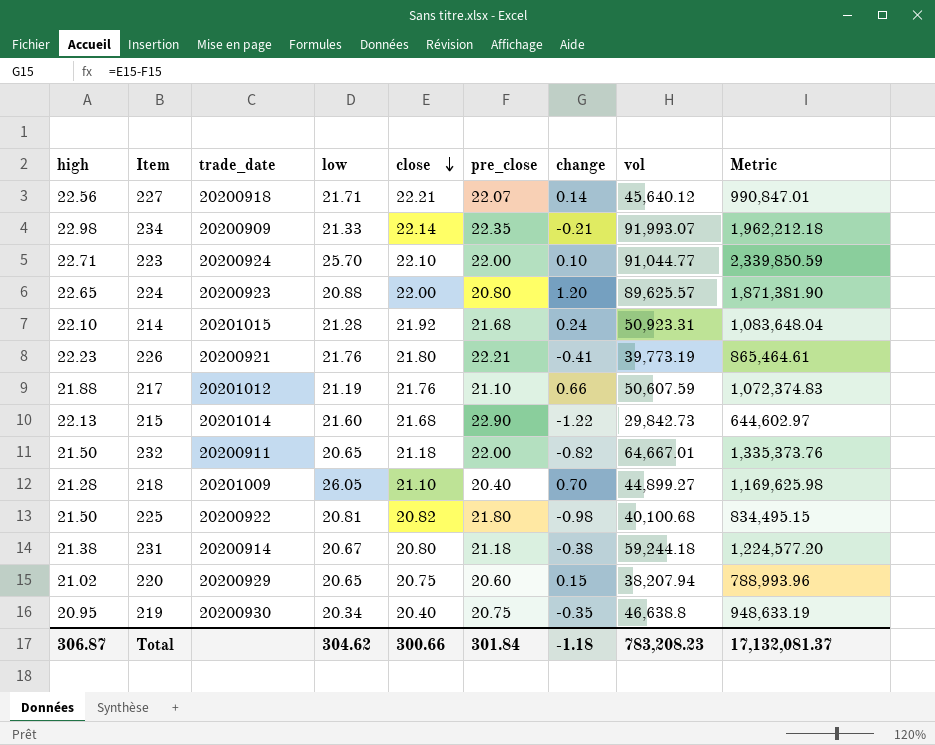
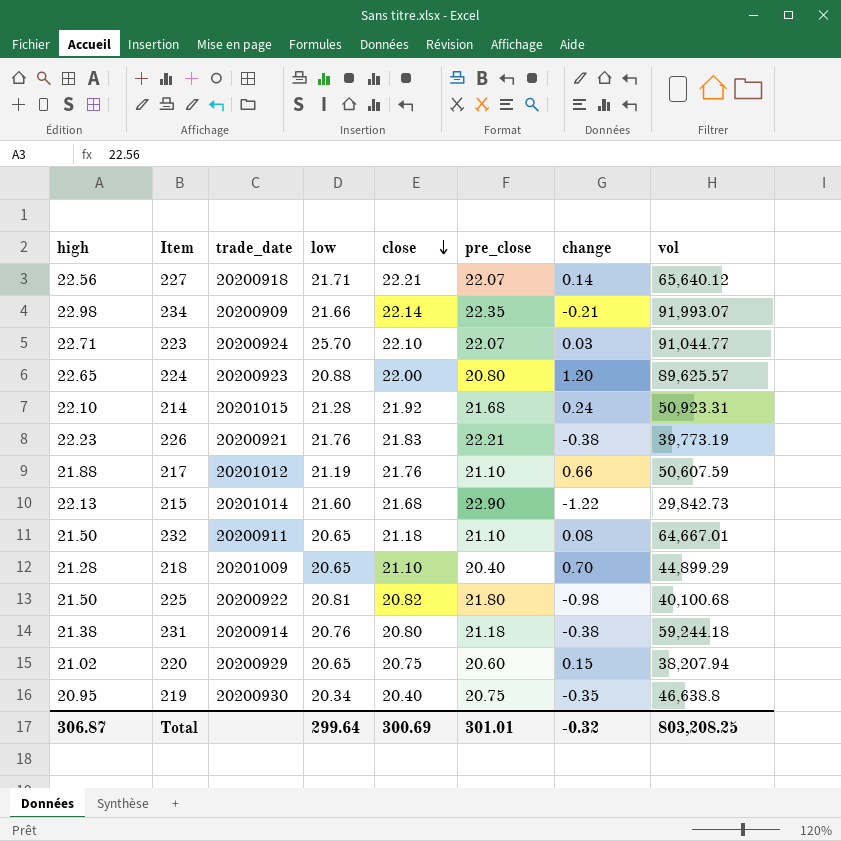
column Metric | formula: [low] * [vol] -> none
227 | vol: 45,640.12 -> 65,640.12
234 | low: 21.33 -> 21.66
223 | pre_close: 22.00 -> 22.07
223 | change: 0.10 -> 0.03
226 | close: 21.80 -> 21.83
226 | change: -0.41 -> -0.38
232 | pre_close: 22.00 -> 21.10
232 | change: -0.82 -> 0.08
218 | low: 26.05 -> 20.65
218 | vol: 44,899.27 -> 44,899.29
231 | low: 20.67 -> 20.76
Total | low: 304.62 -> 299.64
Total | close: 300.66 -> 300.69
Total | pre_close: 301.84 -> 301.01
Total | change: -1.18 -> -0.32
Total | vol: 783,208.23 -> 803,208.25

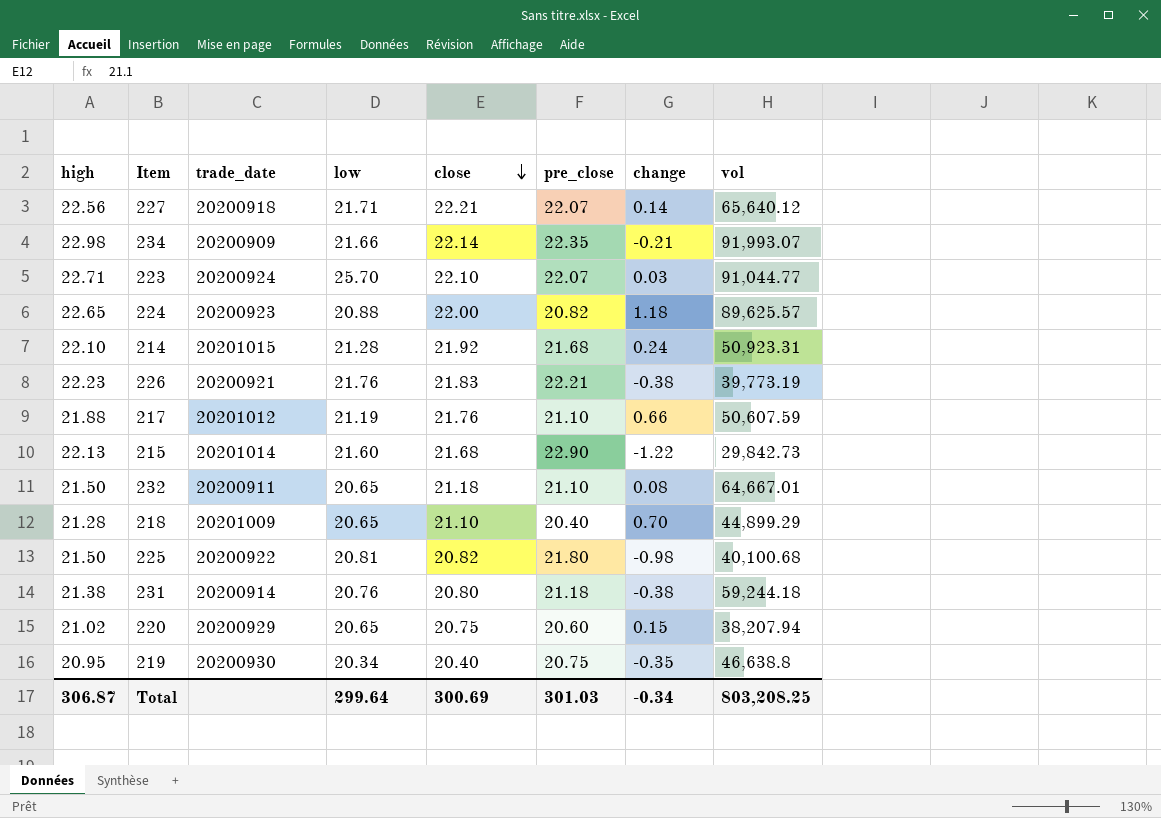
224 | pre_close: 20.80 -> 20.82
224 | change: 1.20 -> 1.18
Total | pre_close: 301.01 -> 301.03
Total | change: -0.32 -> -0.34

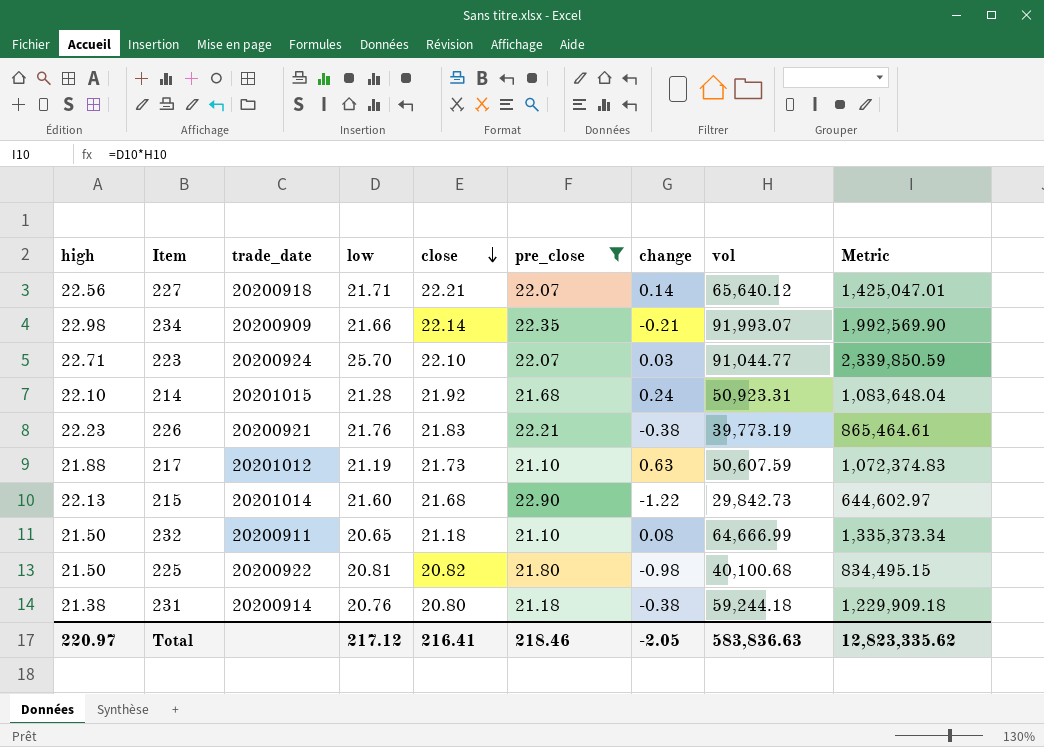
filter: none -> pre_close >= 21.10
column Metric | formula: none -> [low] * [vol]
217 | close: 21.76 -> 21.73
217 | change: 0.66 -> 0.63
232 | vol: 64,667.01 -> 64,666.99
Total | high: 306.87 -> 220.97
Total | low: 299.64 -> 217.12
Total | close: 300.69 -> 216.41
Total | pre_close: 301.03 -> 218.46
Total | change: -0.34 -> -2.05
Total | vol: 803,208.25 -> 583,836.63

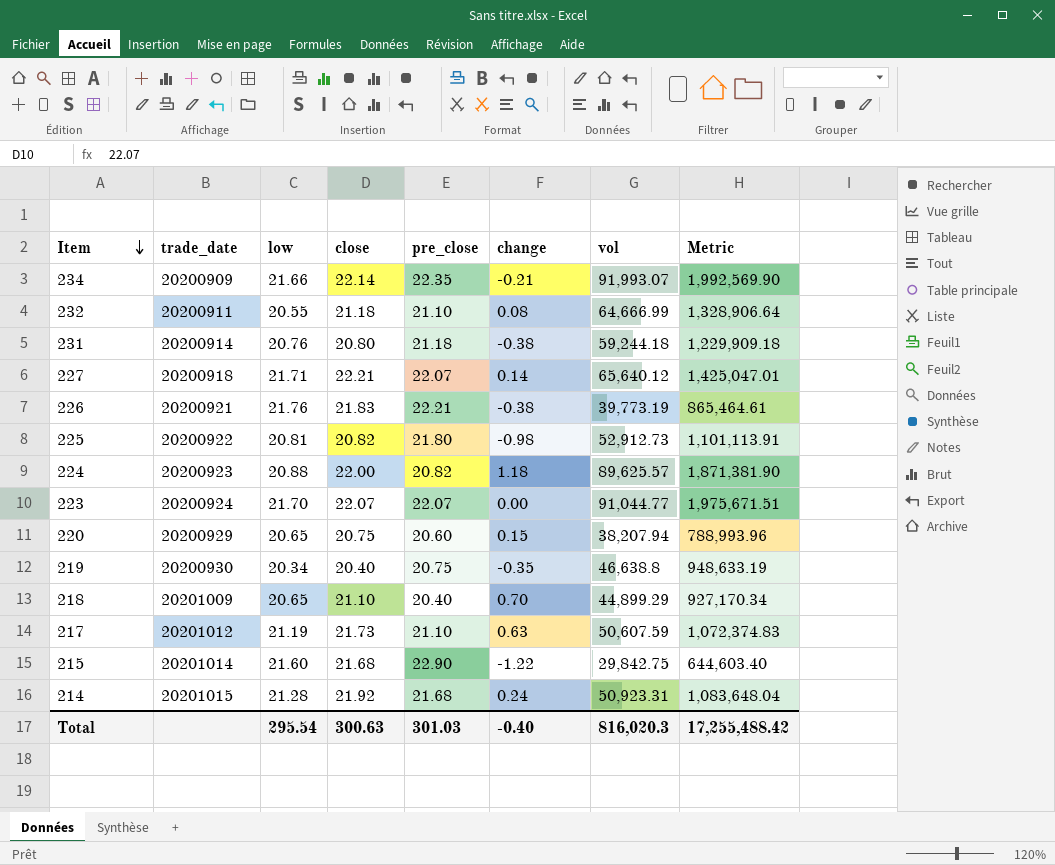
filter: pre_close >= 21.10 -> none
row order: close descending -> Item descending
column high | position: 1 -> none
232 | low: 20.65 -> 20.55
232 | Metric: 1,335,373.34 -> 1,328,906.64
225 | vol: 40,100.68 -> 52,912.73
225 | Metric: 834,495.15 -> 1,101,113.91
223 | low: 25.70 -> 21.70
223 | close: 22.10 -> 22.07
223 | change: 0.03 -> 0.00
223 | Metric: 2,339,850.59 -> 1,975,671.51
215 | vol: 29,842.73 -> 29,842.75
215 | Metric: 644,602.97 -> 644,603.40
Total | low: 217.12 -> 295.54
Total | close: 216.41 -> 300.63
Total | pre_close: 218.46 -> 301.03
Total | change: -2.05 -> -0.40
Total | vol: 583,836.63 -> 816,020.3
Total | Metric: 12,823,335.62 -> 17,255,488.42

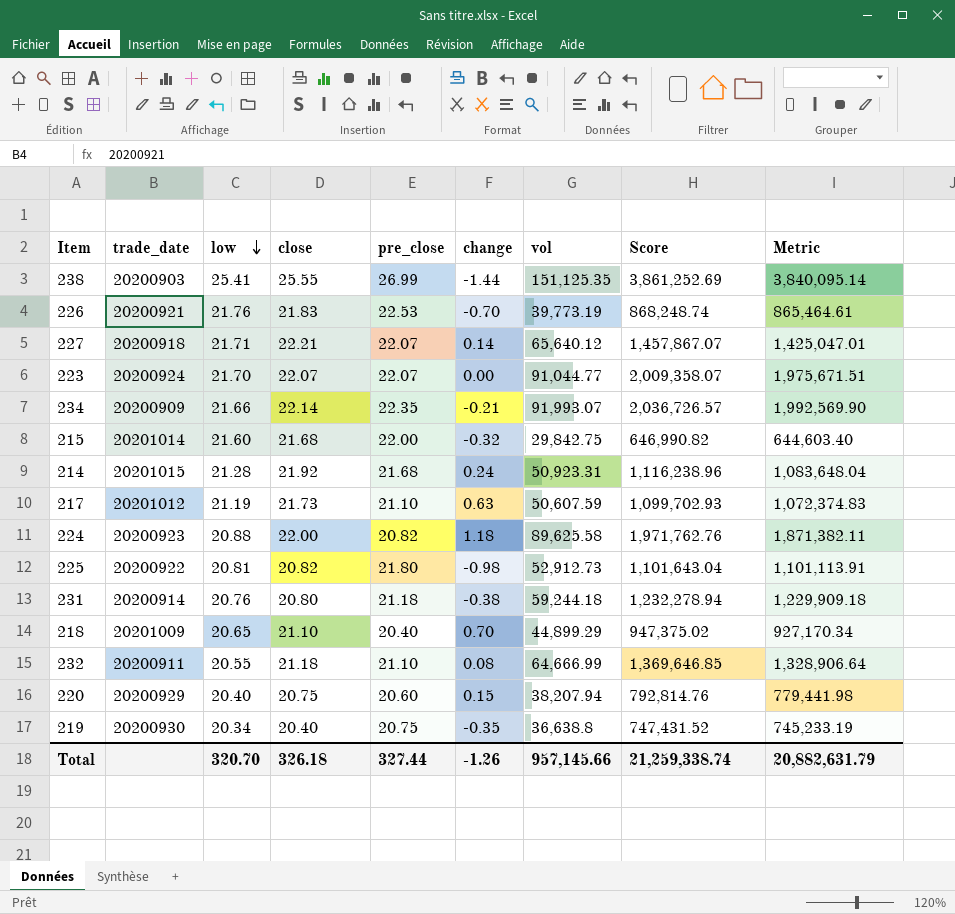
row order: Item descending -> low descending
column Score | formula: none -> [close] * [vol]
row 238: none -> 20200903 | 25.41 | 25.55 | 26.99 | -1.44 | 151,125.35 | 3,861,252.69 | 3,840,095.14
226 | pre_close: 22.21 -> 22.53
226 | change: -0.38 -> -0.70
215 | pre_close: 22.90 -> 22.00
215 | change: -1.22 -> -0.32
224 | vol: 89,625.57 -> 89,625.58
224 | Metric: 1,871,381.90 -> 1,871,382.11
220 | low: 20.65 -> 20.40
220 | Metric: 788,993.96 -> 779,441.98
219 | vol: 46,638.8 -> 36,638.8
219 | Metric: 948,633.19 -> 745,233.19
Total | low: 295.54 -> 320.70
Total | close: 300.63 -> 326.18
Total | pre_close: 301.03 -> 327.44
Total | change: -0.40 -> -1.26
Total | vol: 816,020.3 -> 957,145.66
Total | Metric: 17,255,488.42 -> 20,882,631.79

